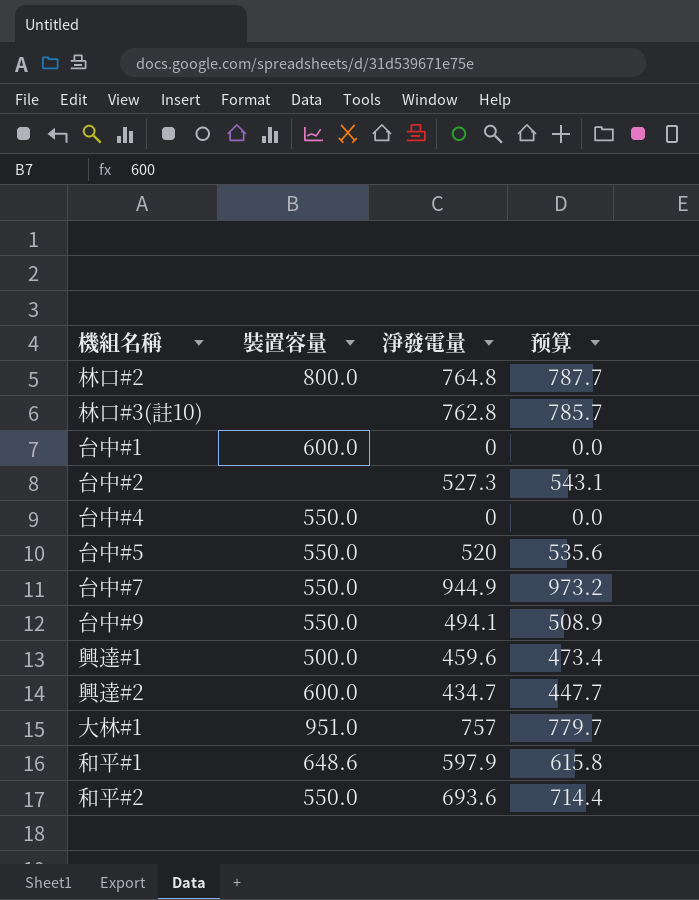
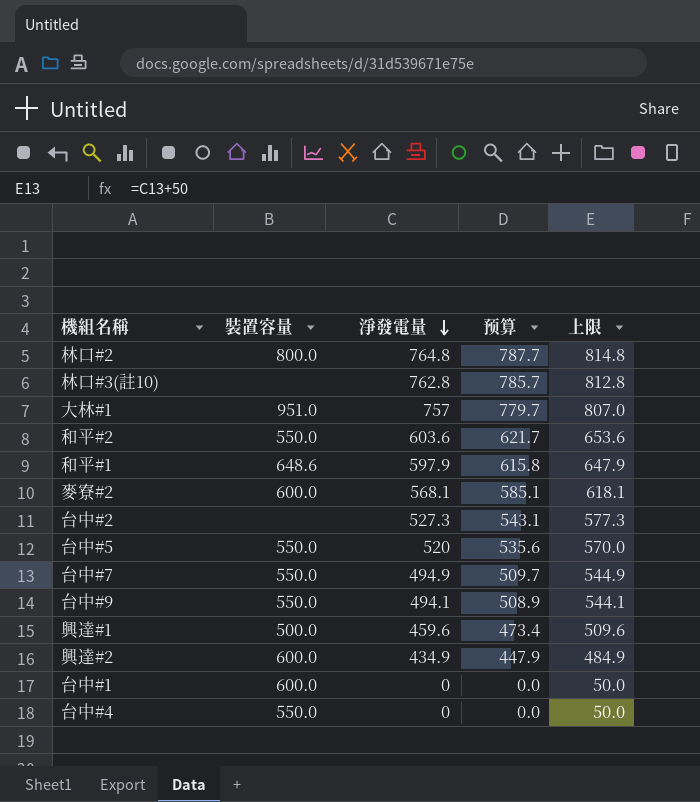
row order: none -> 淨發電量 descending
column 上限 | formula: none -> [淨發電量] + 50
和平#2 | 淨發電量: 693.6 -> 603.6
和平#2 | 预算: 714.4 -> 621.7
row 麥寮#2: none -> 600.0 | 568.1 | 585.1 | 618.1
台中#7 | 淨發電量: 944.9 -> 494.9
台中#7 | 预算: 973.2 -> 509.7
興達#2 | 淨發電量: 434.7 -> 434.9
興達#2 | 预算: 447.7 -> 447.9

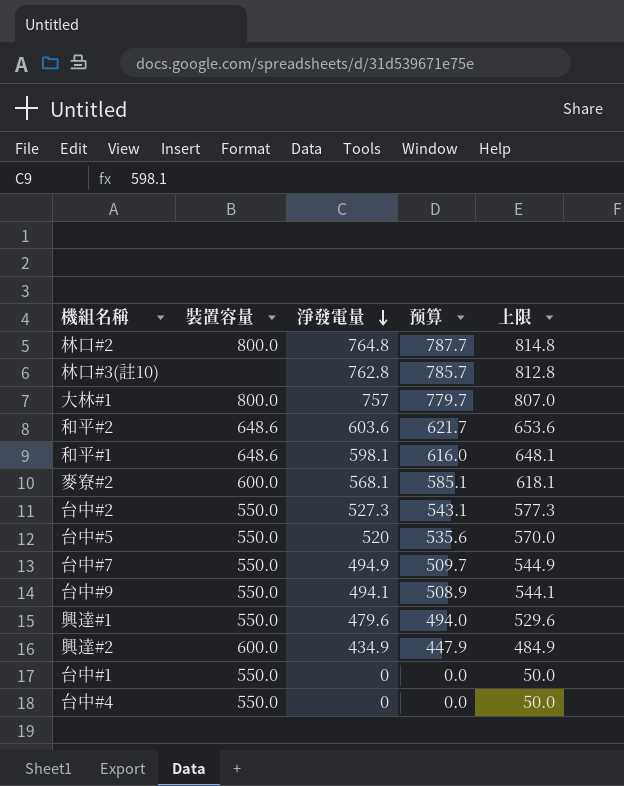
大林#1 | 裝置容量: 951.0 -> 800.0
和平#2 | 裝置容量: 550.0 -> 648.6
和平#1 | 淨發電量: 597.9 -> 598.1
和平#1 | 预算: 615.8 -> 616.0
和平#1 | 上限: 647.9 -> 648.1
台中#2 | 裝置容量: none -> 550.0
興達#1 | 裝置容量: 500.0 -> 550.0
興達#1 | 淨發電量: 459.6 -> 479.6
興達#1 | 预算: 473.4 -> 494.0
興達#1 | 上限: 509.6 -> 529.6
台中#1 | 裝置容量: 600.0 -> 550.0

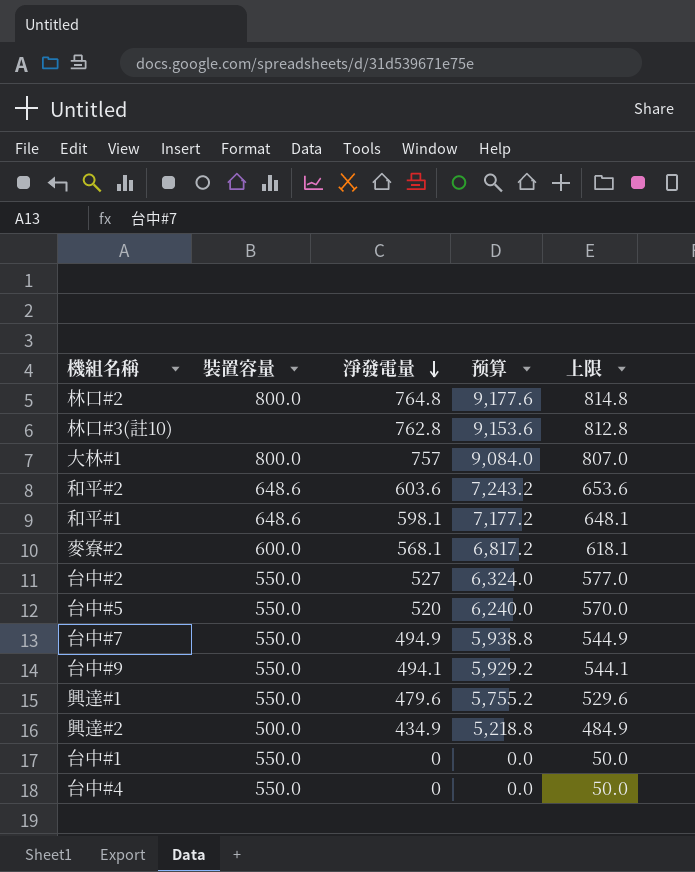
column 预算 | formula: [淨發電量] * 1.03 -> [淨發電量] * 12
台中#2 | 淨發電量: 527.3 -> 527
台中#2 | 上限: 577.3 -> 577.0
興達#2 | 裝置容量: 600.0 -> 500.0

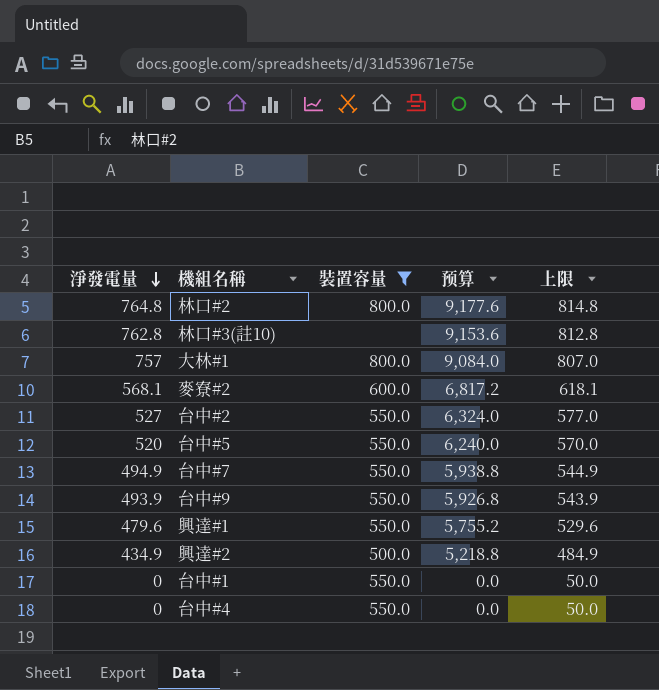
filter: none -> 裝置容量 != 648.6
column 淨發電量 | position: 3 -> 1
台中#9 | 淨發電量: 494.1 -> 493.9
台中#9 | 预算: 5,929.2 -> 5,926.8
台中#9 | 上限: 544.1 -> 543.9

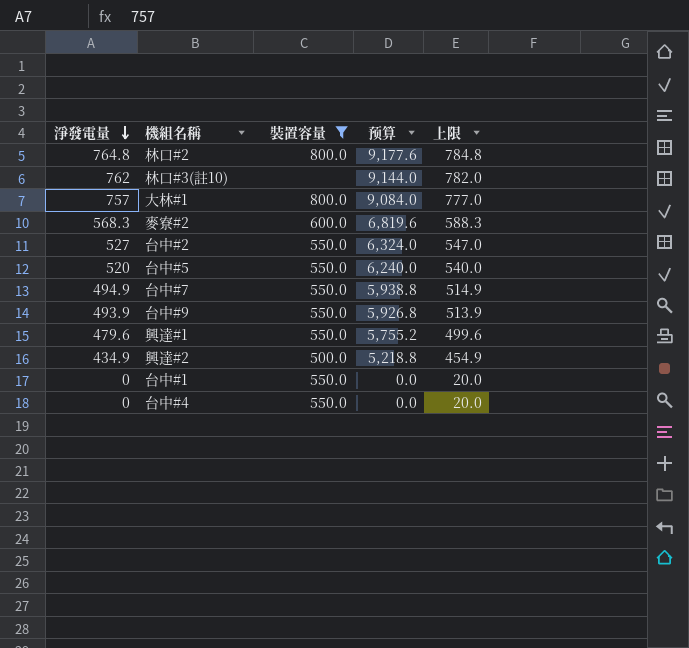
column 上限 | formula: [淨發電量] + 50 -> [淨發電量] + 20
林口#3(註10) | 淨發電量: 762.8 -> 762
林口#3(註10) | 预算: 9,153.6 -> 9,144.0
麥寮#2 | 淨發電量: 568.1 -> 568.3
麥寮#2 | 预算: 6,817.2 -> 6,819.6

